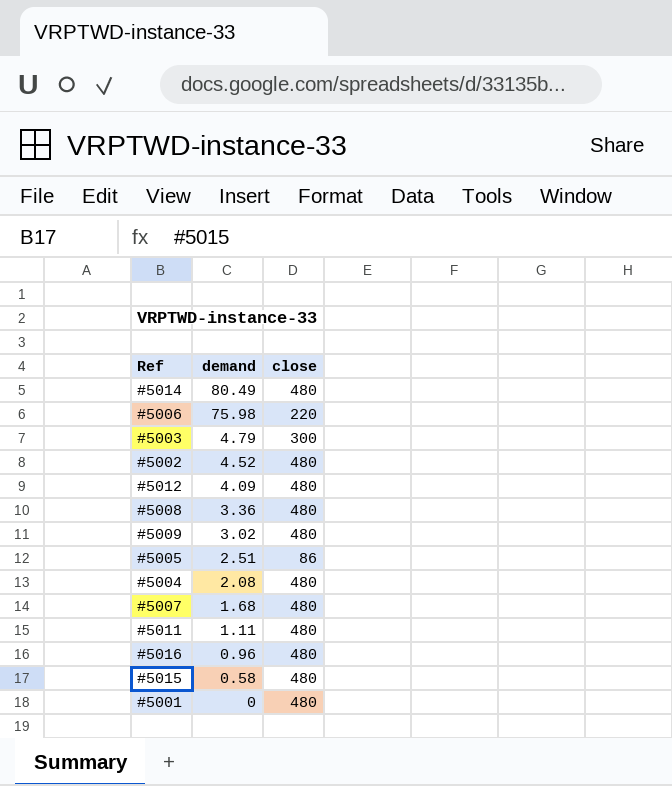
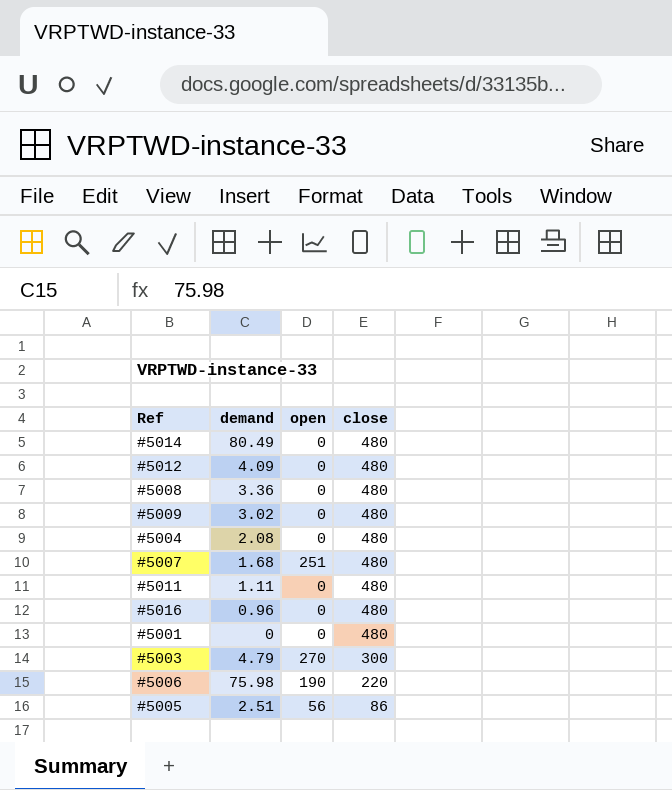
row order: demand descending -> close descending
column open | position: none -> 3
row #5002: 4.52 | 480 -> none
row #5015: 0.58 | 480 -> none

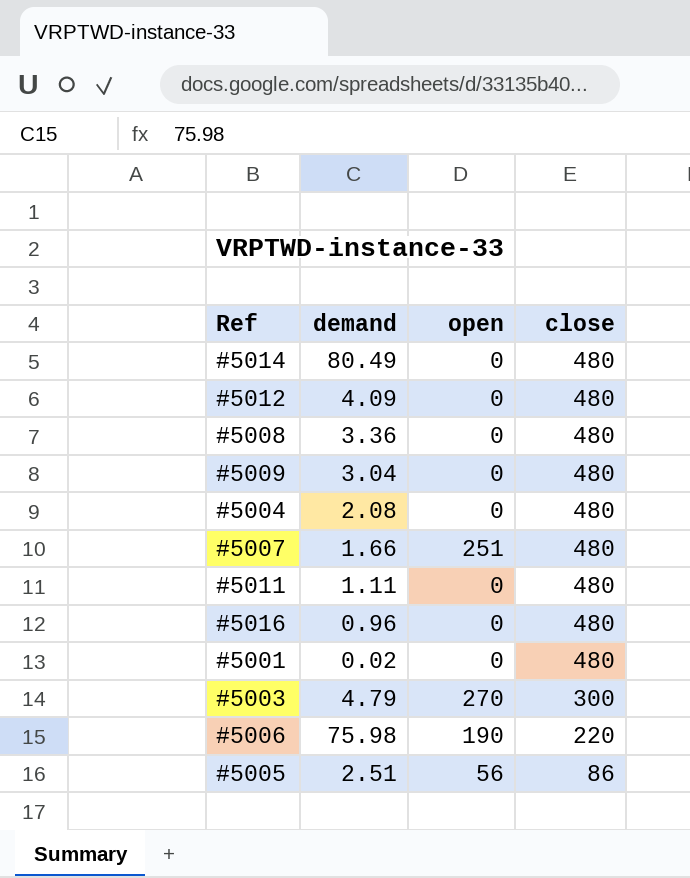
#5009 | demand: 3.02 -> 3.04
#5007 | demand: 1.68 -> 1.66
#5001 | demand: 0 -> 0.02

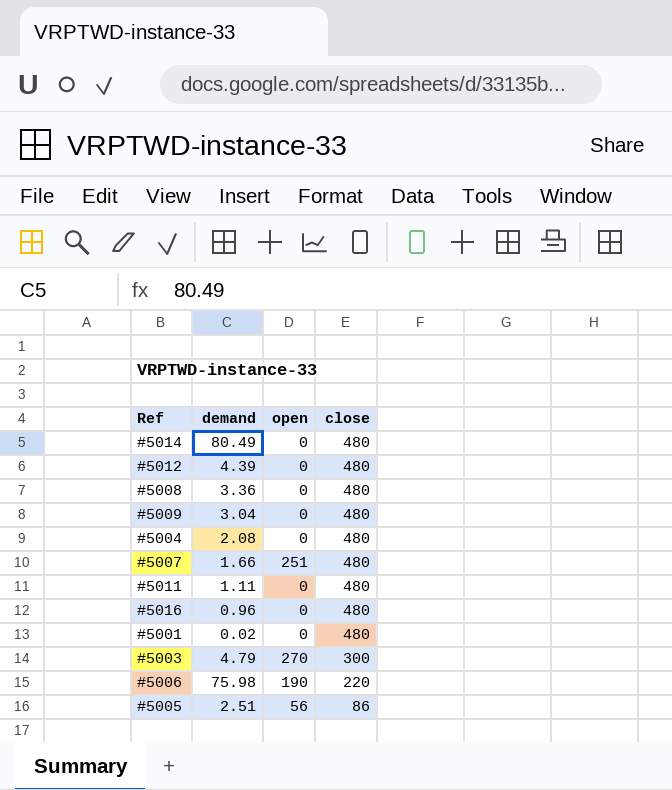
#5012 | demand: 4.09 -> 4.39

